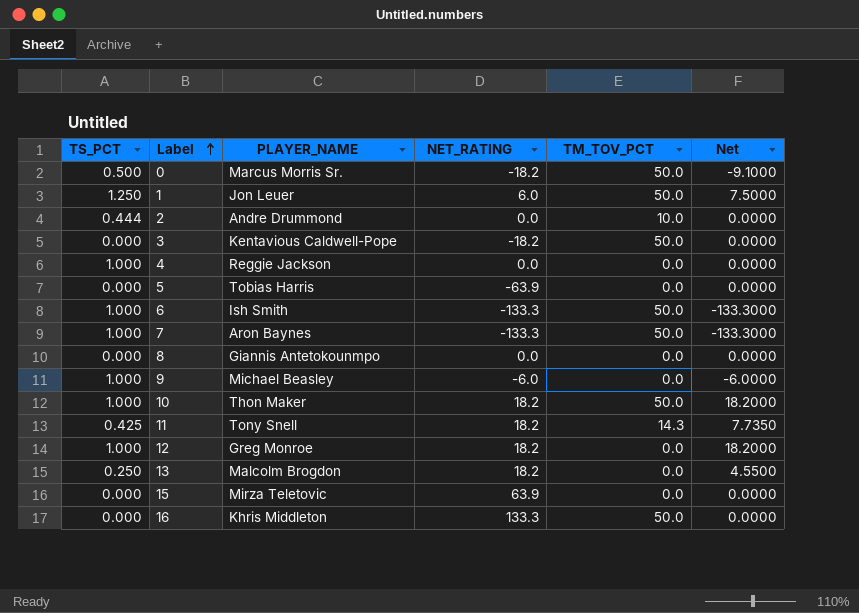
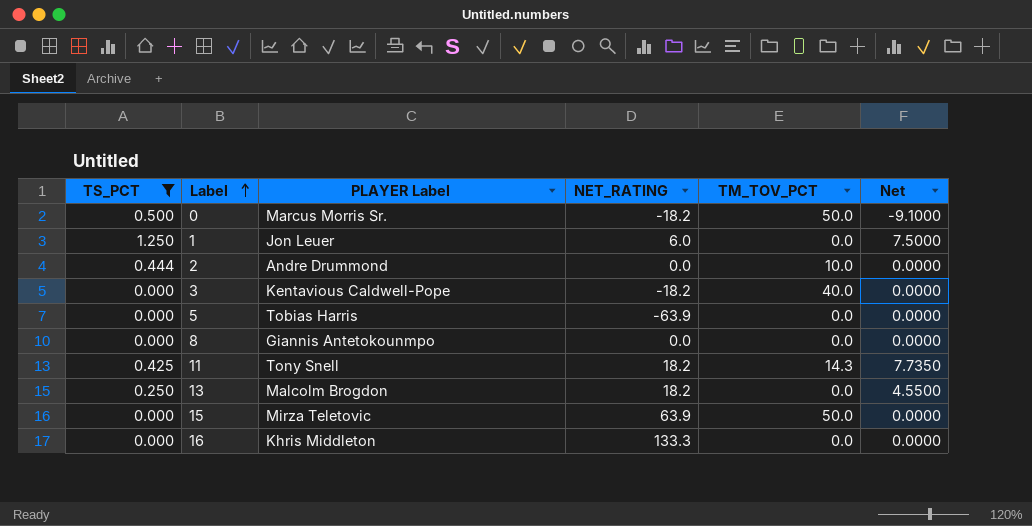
filter: none -> TS_PCT != 1.000
column name: PLAYER_NAME -> PLAYER Label
1 | TM_TOV_PCT: 50.0 -> 0.0
3 | TM_TOV_PCT: 50.0 -> 40.0
15 | TM_TOV_PCT: 0.0 -> 50.0
16 | TM_TOV_PCT: 50.0 -> 0.0

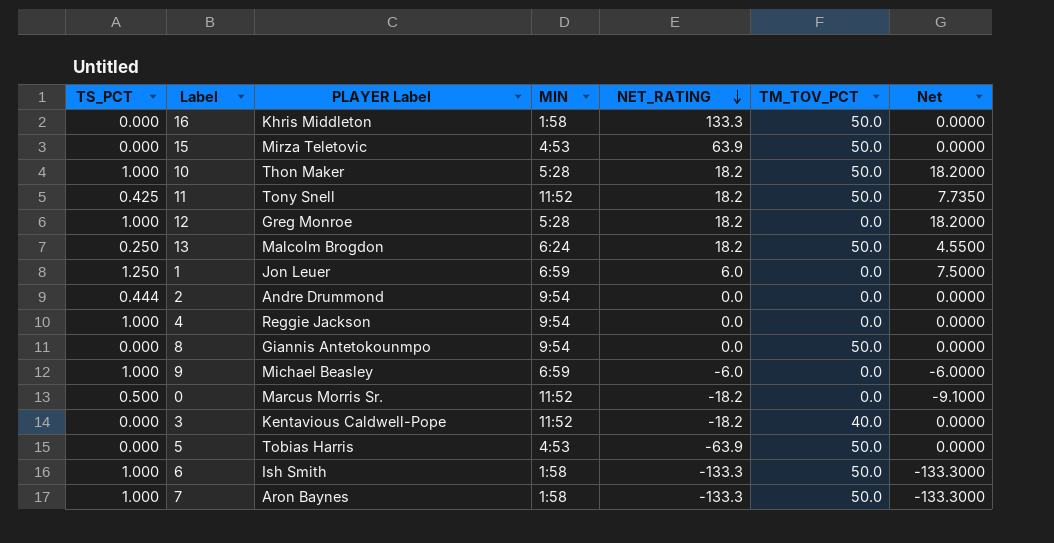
filter: TS_PCT != 1.000 -> none
row order: Label ascending -> NET_RATING descending
column MIN | position: none -> 4
16 | TM_TOV_PCT: 0.0 -> 50.0
11 | TM_TOV_PCT: 14.3 -> 50.0
13 | TM_TOV_PCT: 0.0 -> 50.0
2 | TM_TOV_PCT: 10.0 -> 0.0
8 | TM_TOV_PCT: 0.0 -> 50.0
0 | TM_TOV_PCT: 50.0 -> 0.0
5 | TM_TOV_PCT: 0.0 -> 50.0

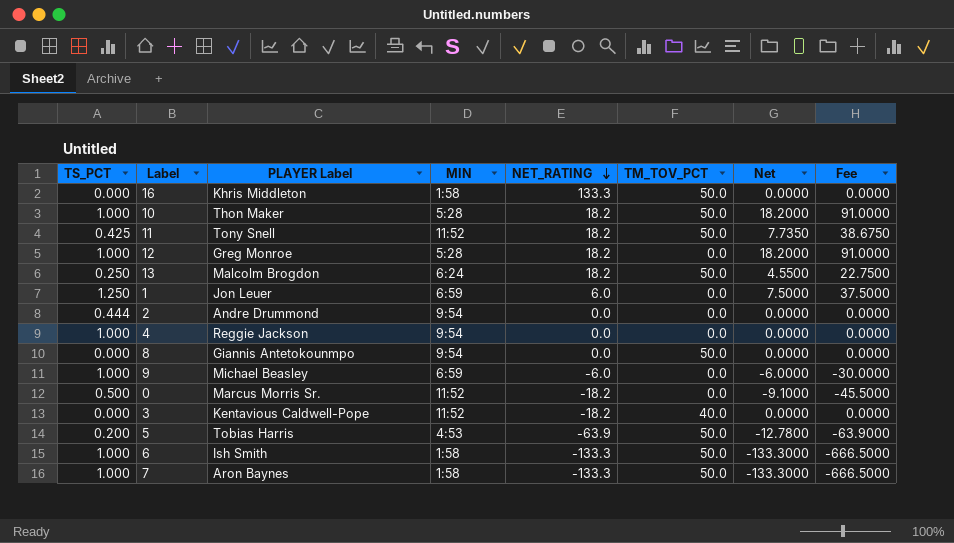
column Fee | formula: none -> [Net] * 5
row 15: 0.000 | Mirza Teletovic | 4:53 | 63.9 | 50.0 | 0.0000 -> none
5 | TS_PCT: 0.000 -> 0.200
5 | Net: 0.0000 -> -12.7800

